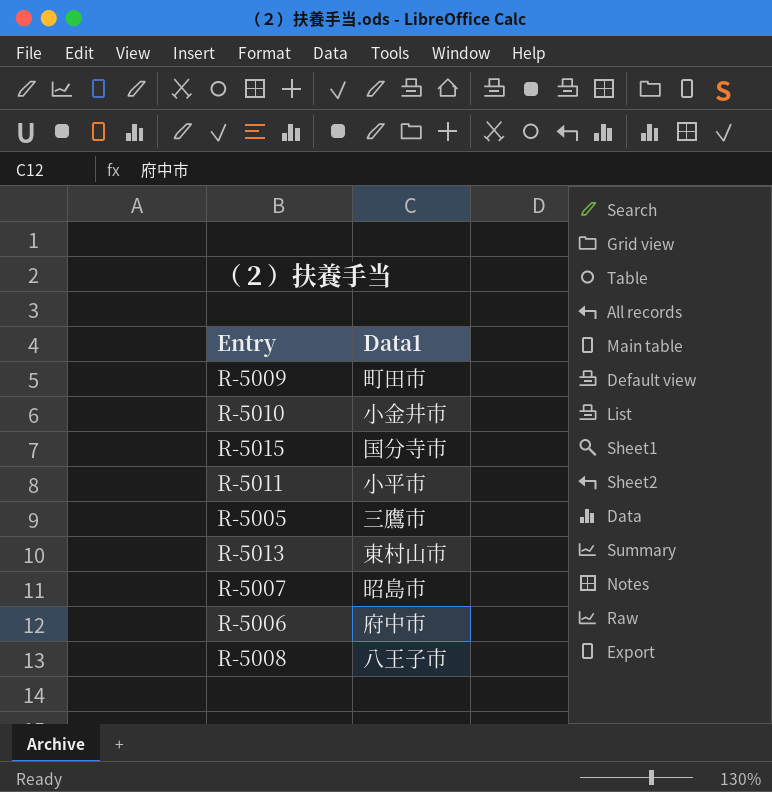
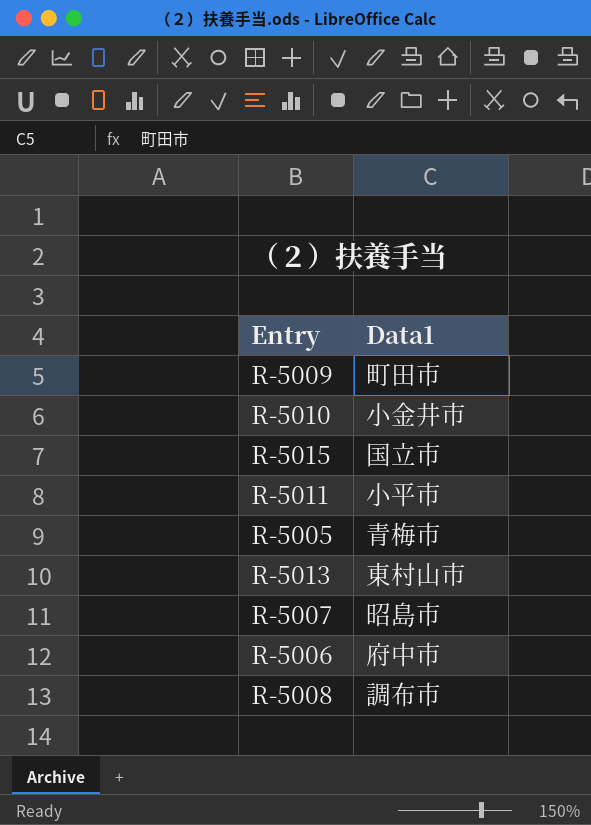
R-5015 | Data1: 国分寺市 -> 国立市
R-5005 | Data1: 三鷹市 -> 青梅市
R-5008 | Data1: 八王子市 -> 調布市

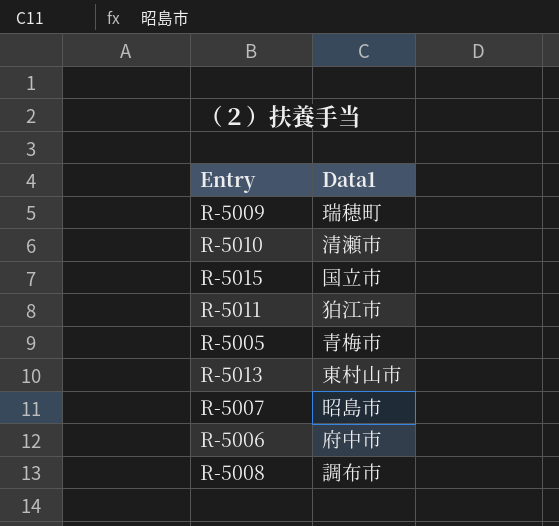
R-5009 | Data1: 町田市 -> 瑞穂町
R-5010 | Data1: 小金井市 -> 清瀬市
R-5011 | Data1: 小平市 -> 狛江市

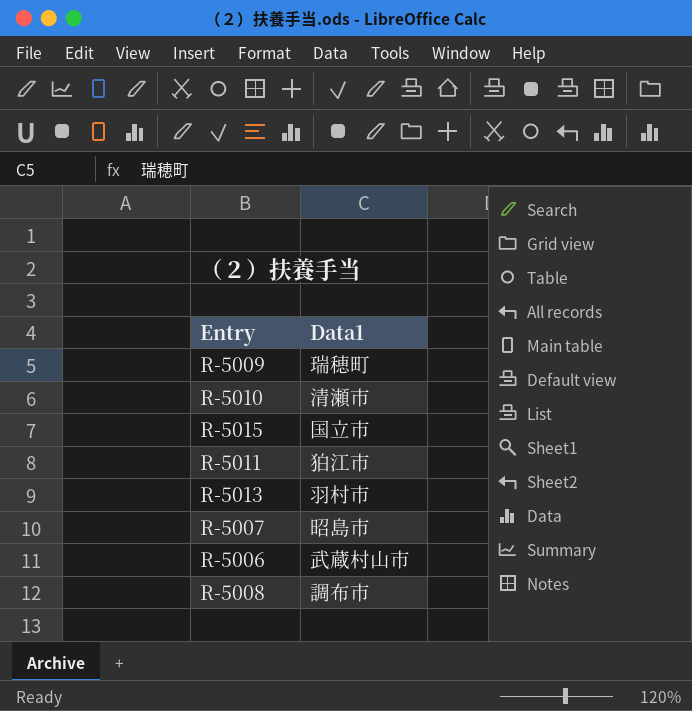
row R-5005: 青梅市 -> none
R-5013 | Data1: 東村山市 -> 羽村市
R-5006 | Data1: 府中市 -> 武蔵村山市

